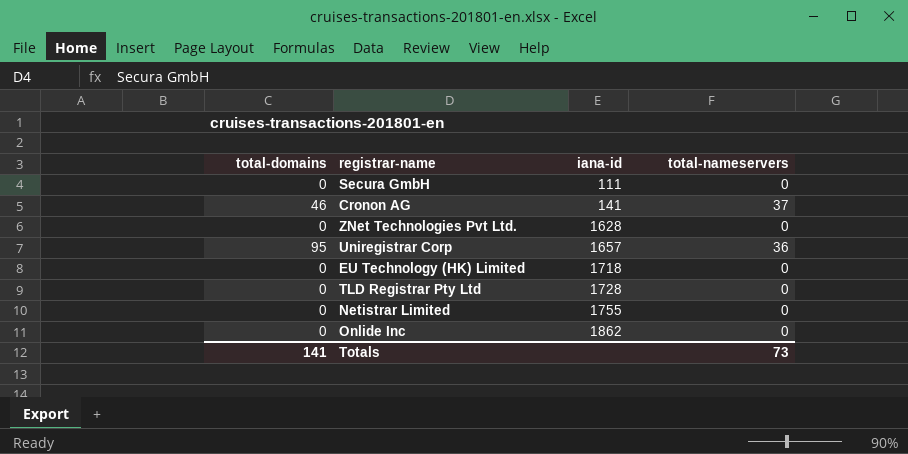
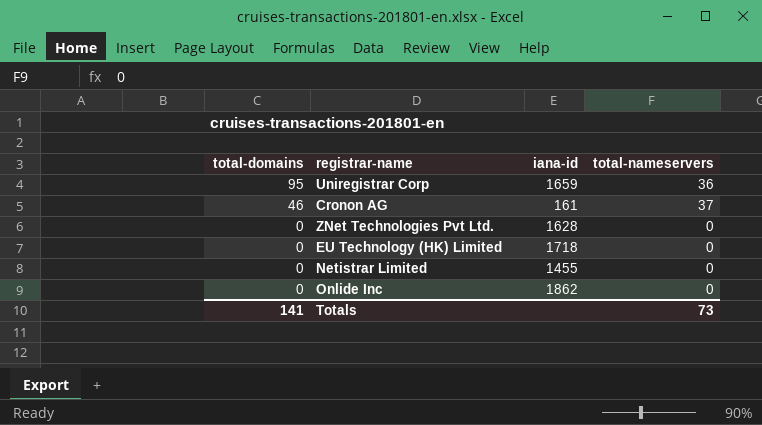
row order: iana-id ascending -> total-domains descending
row Secura GmbH: 0 | 111 | 0 -> none
row TLD Registrar Pty Ltd: 0 | 1728 | 0 -> none
Uniregistrar Corp | iana-id: 1657 -> 1659
Cronon AG | iana-id: 141 -> 161
Netistrar Limited | iana-id: 1755 -> 1455

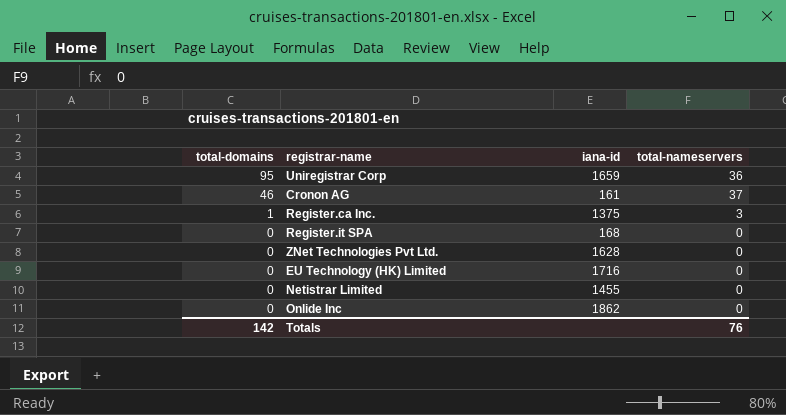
row Register.ca Inc.: none -> 1 | 1375 | 3
row Register.it SPA: none -> 0 | 168 | 0
EU Technology (HK) Limited | iana-id: 1718 -> 1716
Totals | total-domains: 141 -> 142
Totals | total-nameservers: 73 -> 76

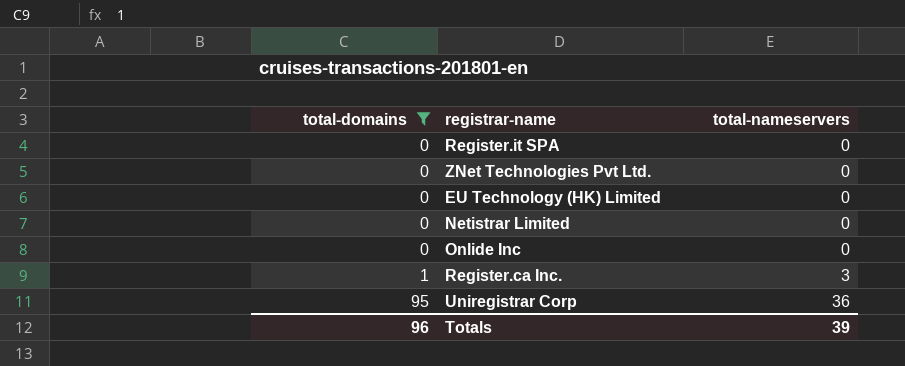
filter: none -> total-domains != 46
row order: total-domains descending -> total-domains ascending
column iana-id | position: 3 -> none
Totals | total-domains: 142 -> 96
Totals | total-nameservers: 76 -> 39

